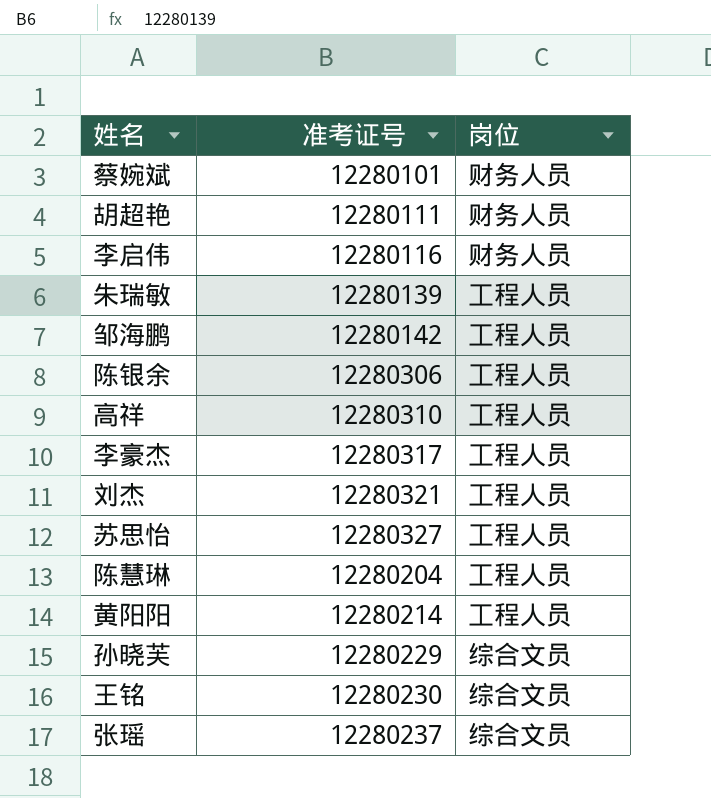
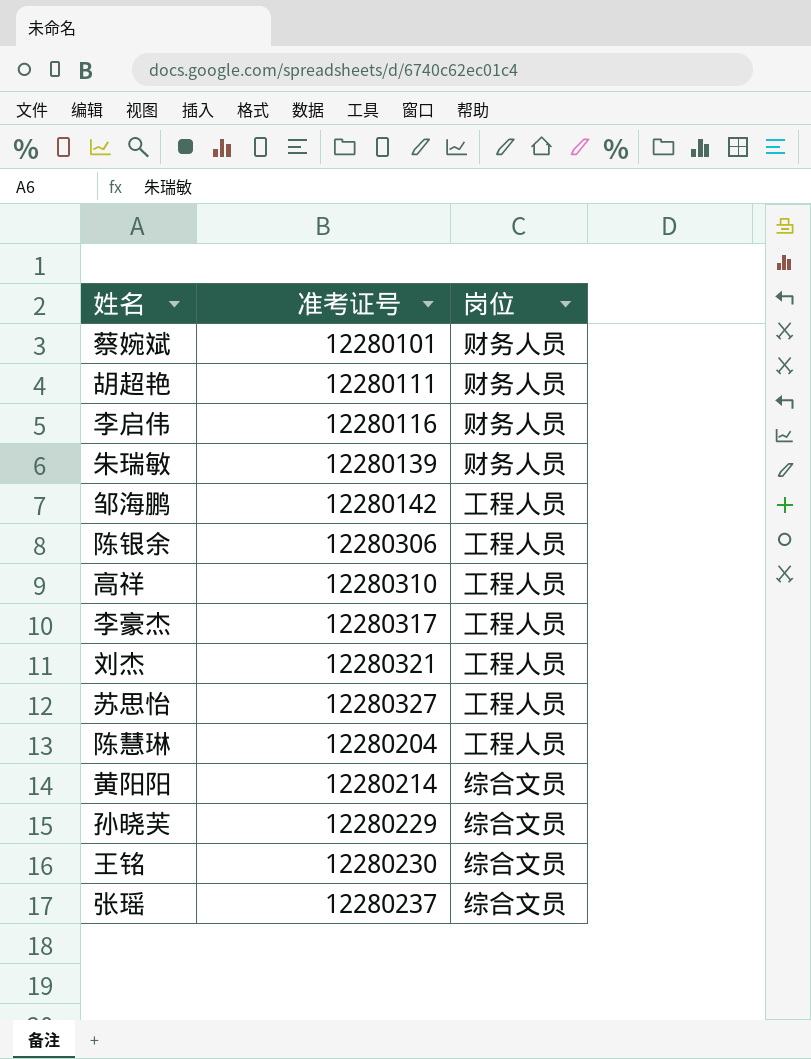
朱瑞敏 | 岗位: 工程人员 -> 财务人员
黄阳阳 | 岗位: 工程人员 -> 综合文员

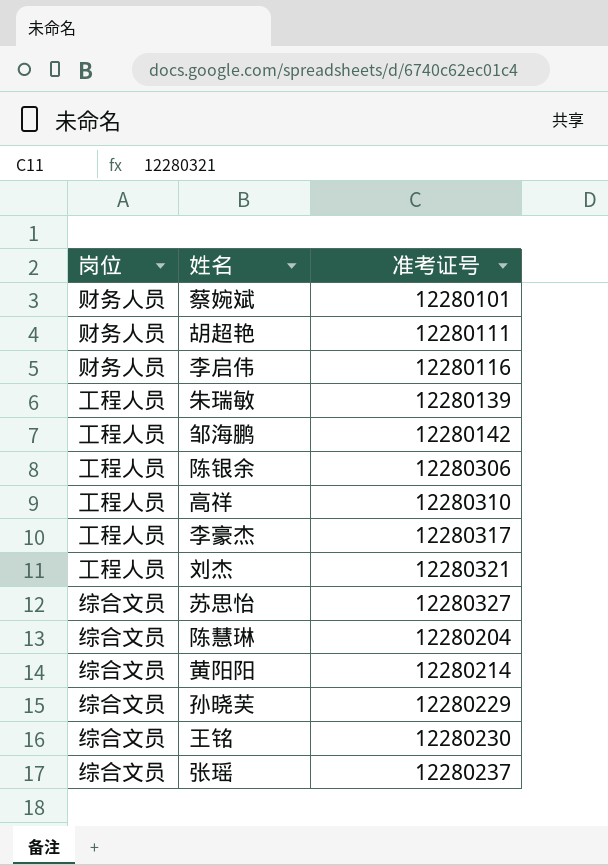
column 岗位 | position: 3 -> 1
朱瑞敏 | 岗位: 财务人员 -> 工程人员
苏思怡 | 岗位: 工程人员 -> 综合文员
陈慧琳 | 岗位: 工程人员 -> 综合文员

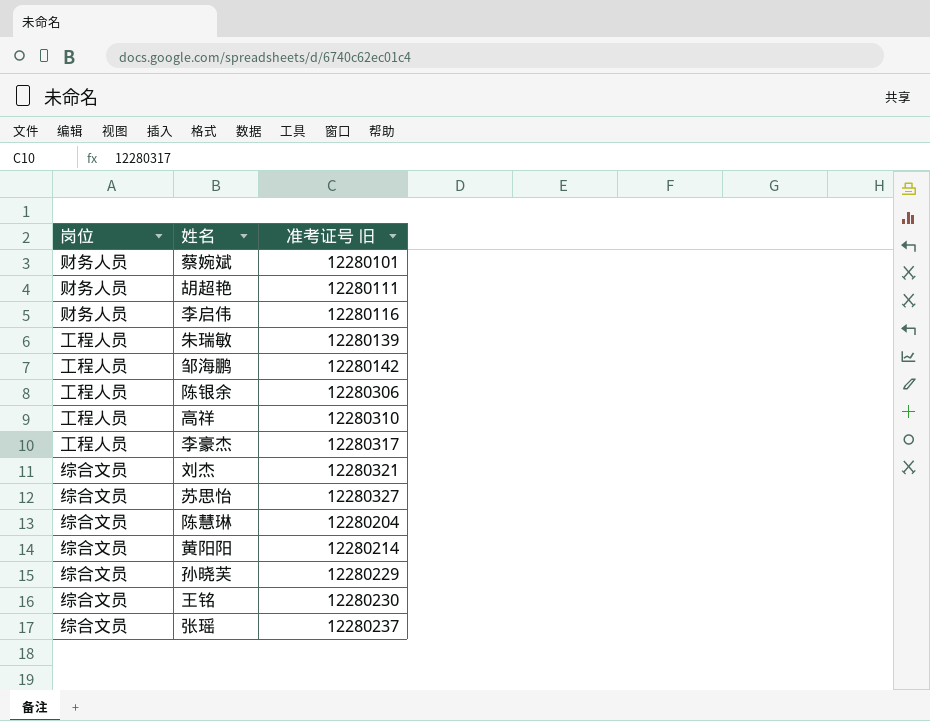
column name: 准考证号 -> 准考证号 旧
刘杰 | 岗位: 工程人员 -> 综合文员

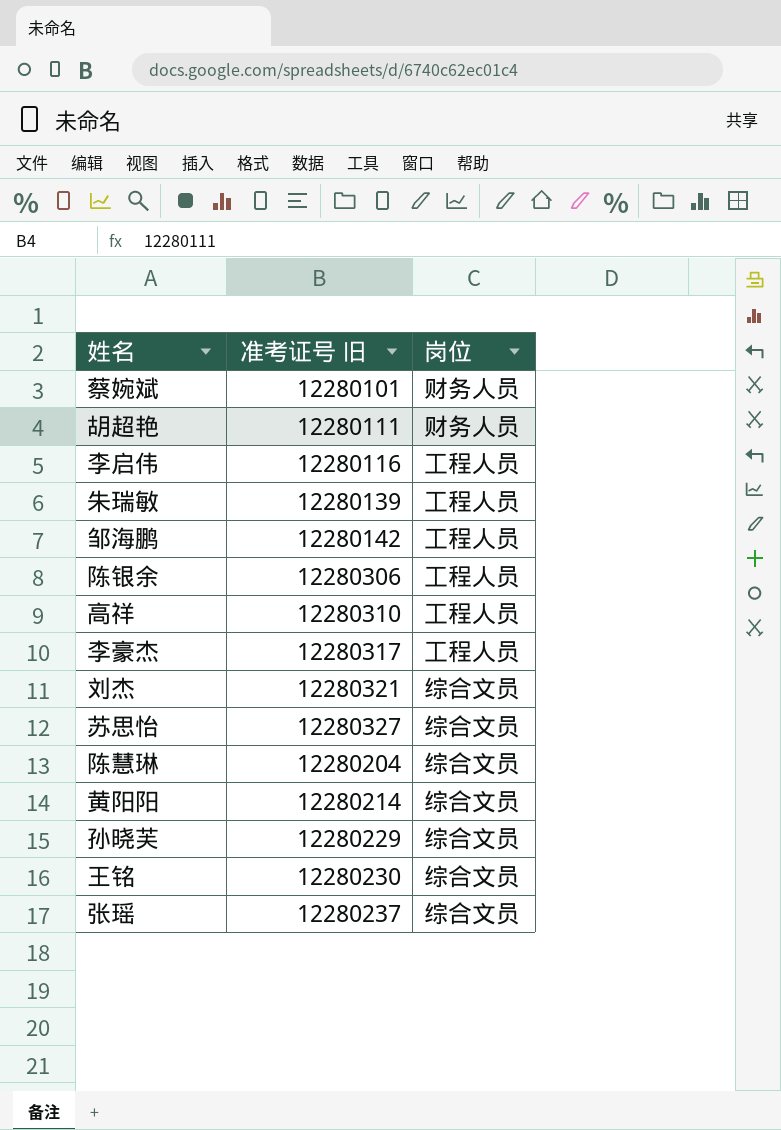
column 岗位 | position: 1 -> 3
李启伟 | 岗位: 财务人员 -> 工程人员

